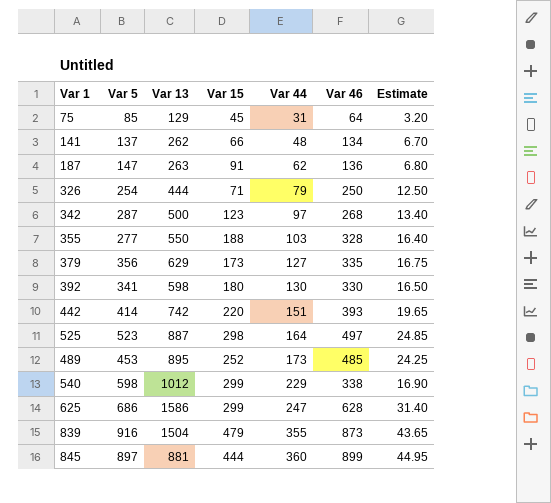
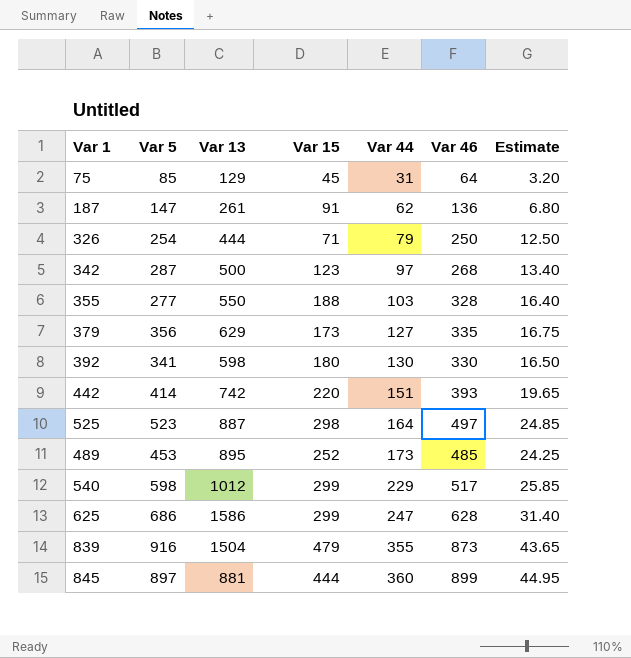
row 141: 137 | 262 | 66 | 48 | 134 | 6.70 -> none
187 | Var 13: 263 -> 261
540 | Var 46: 338 -> 517
540 | Estimate: 16.90 -> 25.85

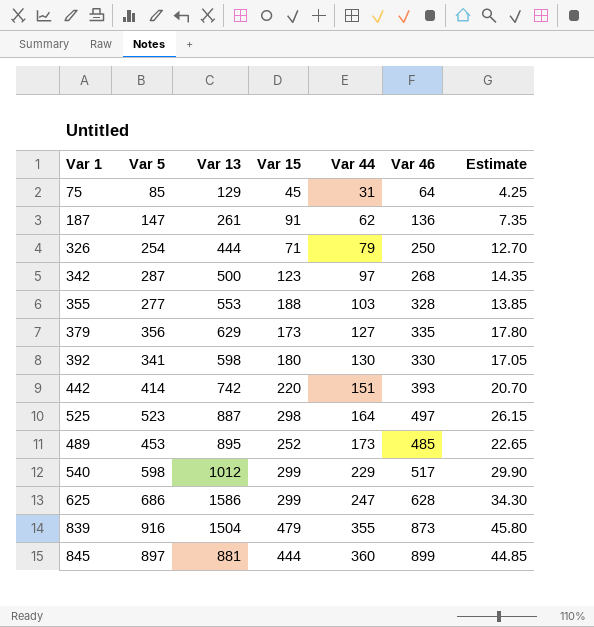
column Estimate | formula: [Var 46] * 0.05 -> [Var 5] * 0.05
355 | Var 13: 550 -> 553

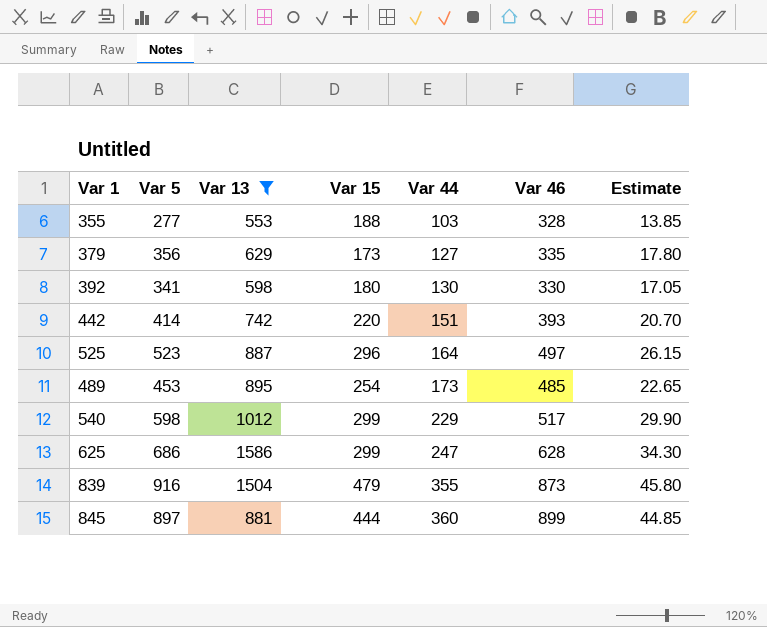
filter: none -> Var 13 >= 553
525 | Var 15: 298 -> 296
489 | Var 15: 252 -> 254

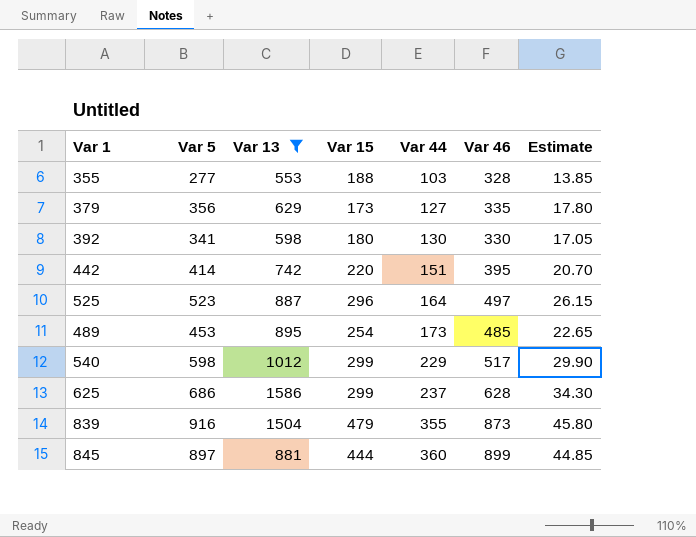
442 | Var 46: 393 -> 395
625 | Var 44: 247 -> 237

